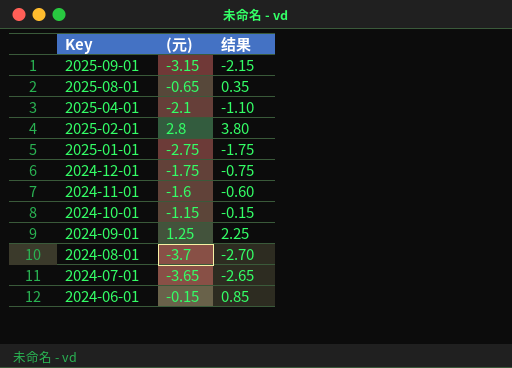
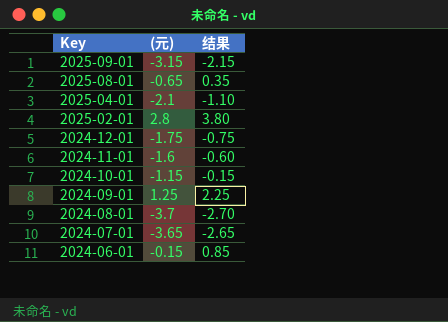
row 2025-01-01: -2.75 | -1.75 -> none

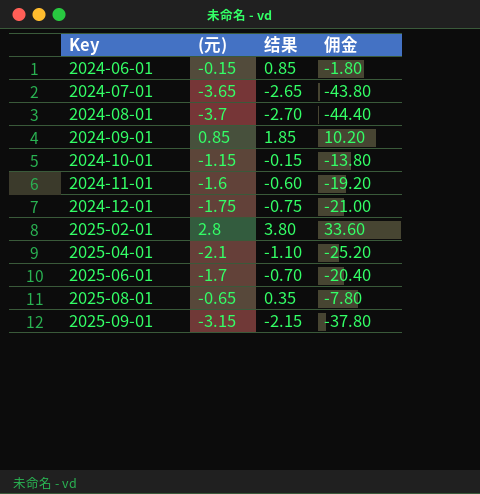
row order: Key descending -> Key ascending
column 佣金 | formula: none -> [(元)] * 12
2024-09-01 | (元): 1.25 -> 0.85
2024-09-01 | 结果: 2.25 -> 1.85
row 2025-06-01: none -> -1.7 | -0.70 | -20.40

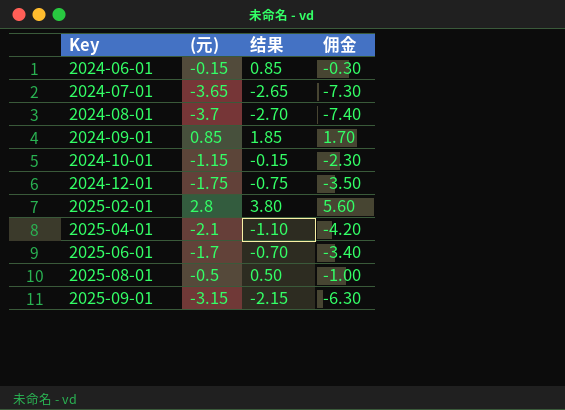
column 佣金 | formula: [(元)] * 12 -> [(元)] * 2
row 2024-11-01: -1.6 | -0.60 | -19.20 -> none
2025-08-01 | (元): -0.65 -> -0.5
2025-08-01 | 结果: 0.35 -> 0.50

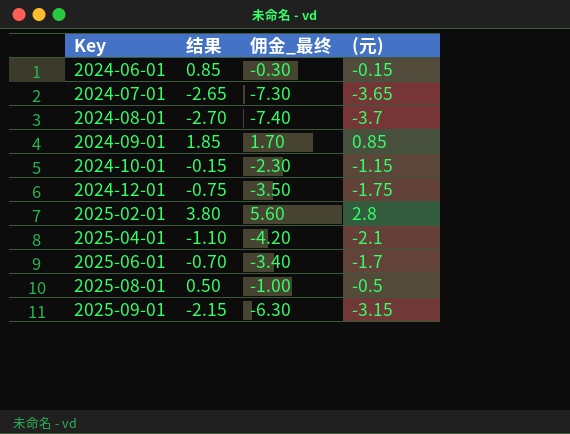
column name: 佣金 -> 佣金_最终
column (元) | position: 2 -> 4

